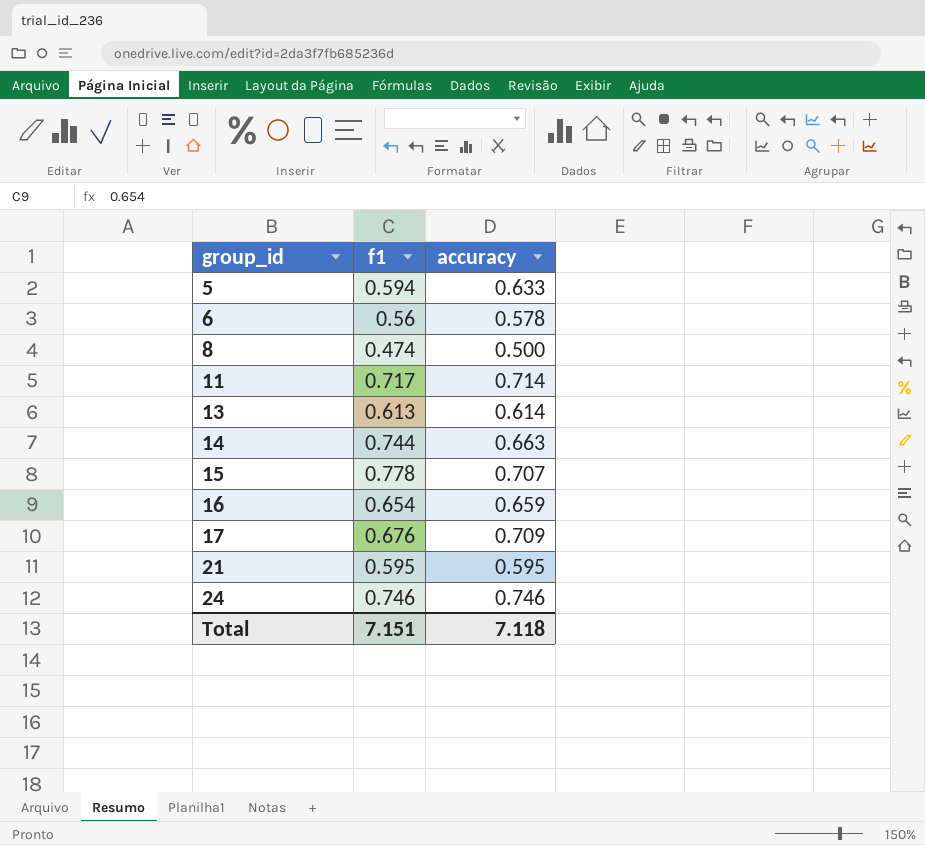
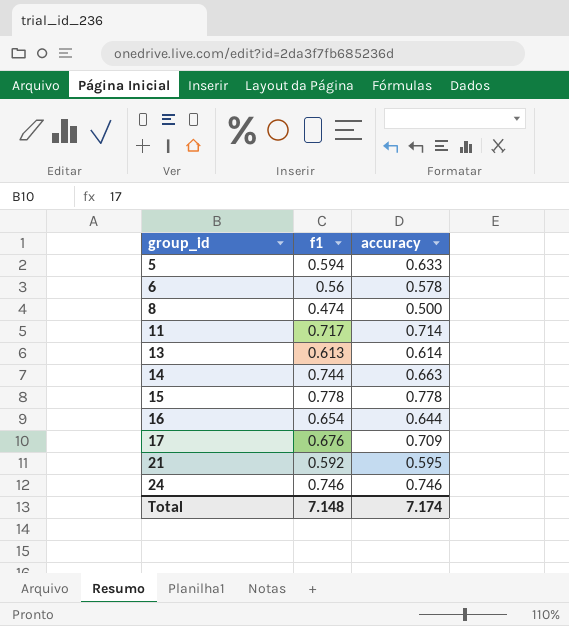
15 | accuracy: 0.707 -> 0.778
16 | accuracy: 0.659 -> 0.644
21 | f1: 0.595 -> 0.592
Total | f1: 7.151 -> 7.148
Total | accuracy: 7.118 -> 7.174

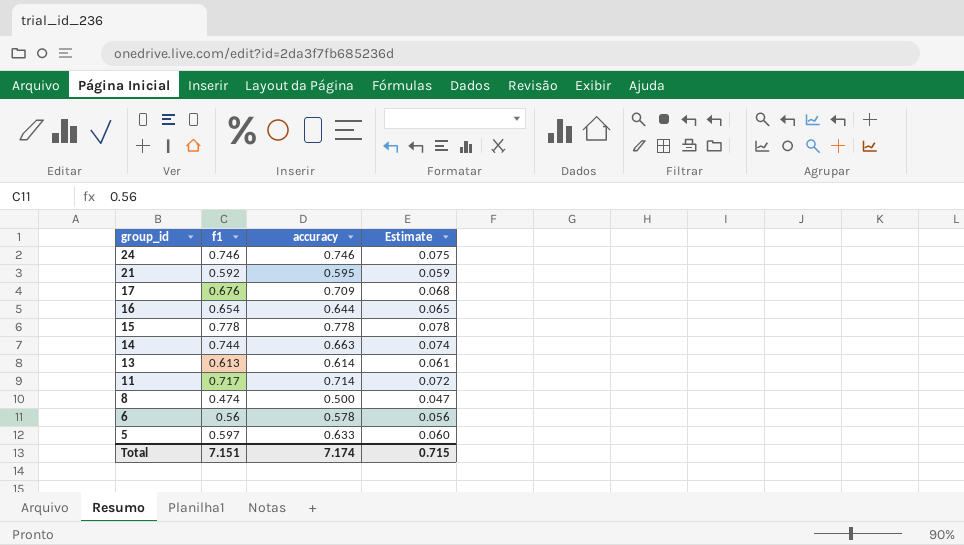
row order: group_id ascending -> group_id descending
column Estimate | formula: none -> [f1] * 0.1
5 | f1: 0.594 -> 0.597
Total | f1: 7.148 -> 7.151

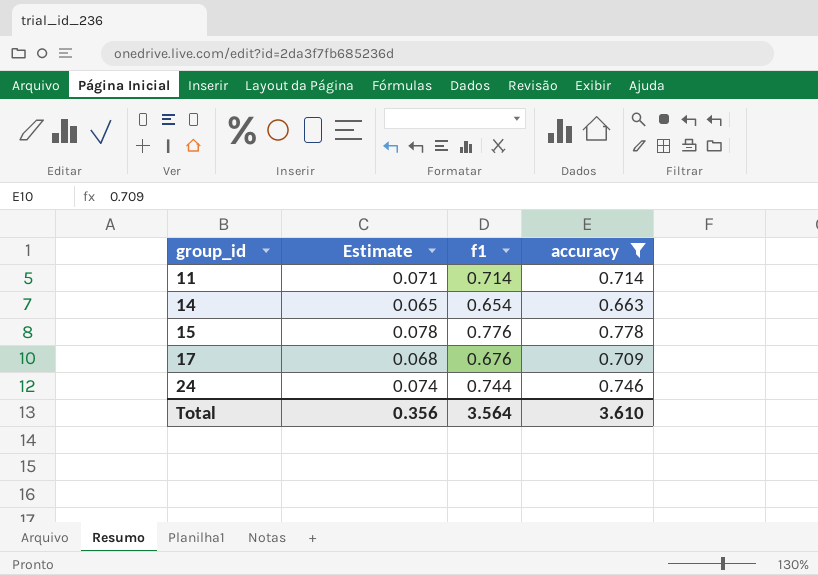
filter: none -> accuracy >= 0.663
row order: group_id descending -> group_id ascending
column Estimate | position: 4 -> 2
11 | Estimate: 0.072 -> 0.071
11 | f1: 0.717 -> 0.714
14 | Estimate: 0.074 -> 0.065
14 | f1: 0.744 -> 0.654
15 | f1: 0.778 -> 0.776
24 | Estimate: 0.075 -> 0.074
24 | f1: 0.746 -> 0.744
Total | Estimate: 0.715 -> 0.356
Total | f1: 7.151 -> 3.564
Total | accuracy: 7.174 -> 3.610

